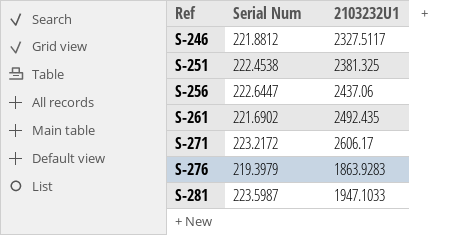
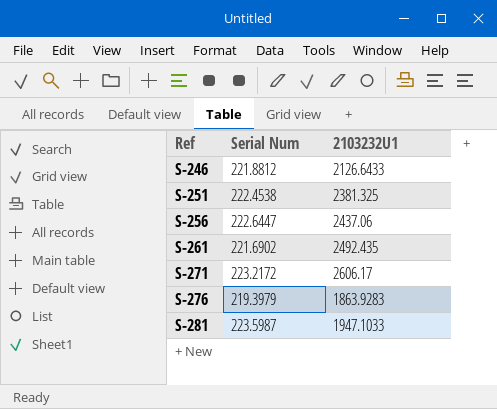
S-246 | 2103232U1: 2327.5117 -> 2126.6433

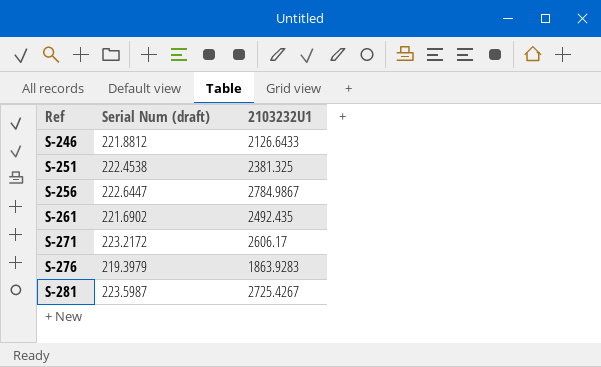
column name: Serial Num -> Serial Num (draft)
S-256 | 2103232U1: 2437.06 -> 2784.9867
S-281 | 2103232U1: 1947.1033 -> 2725.4267

